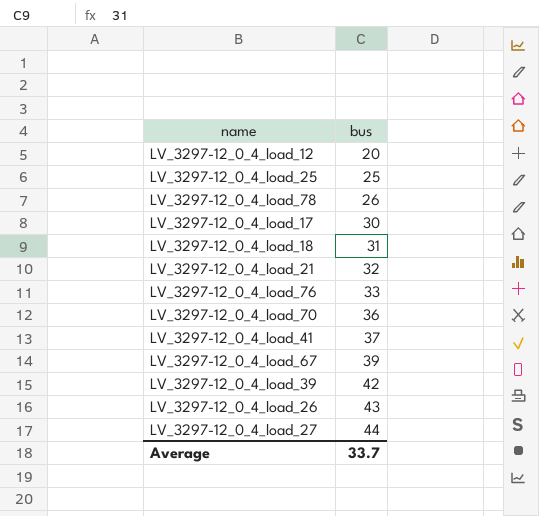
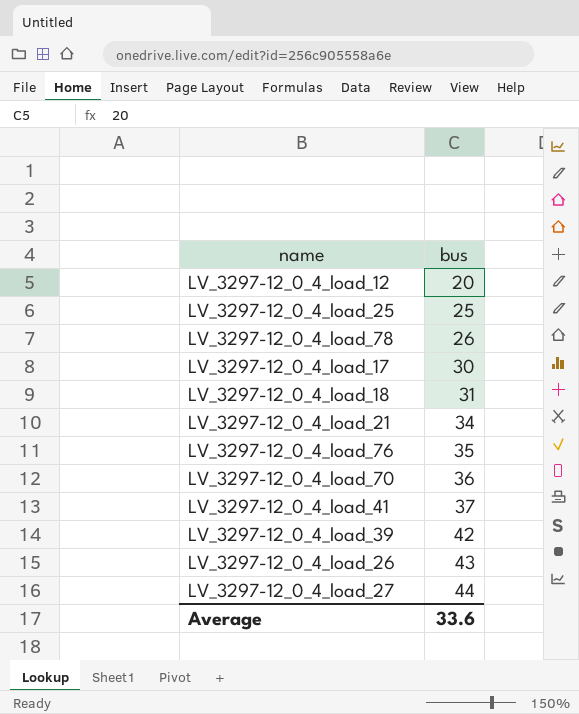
row LV_3297-12_0_4_load_67: 39 -> none
LV_3297-12_0_4_load_21 | bus: 32 -> 34
LV_3297-12_0_4_load_76 | bus: 33 -> 35
Average | bus: 33.7 -> 33.6

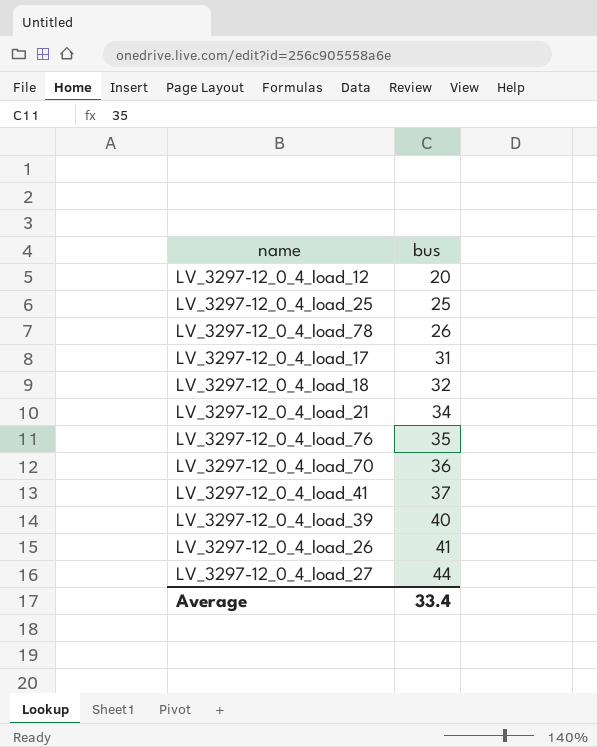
LV_3297-12_0_4_load_17 | bus: 30 -> 31
LV_3297-12_0_4_load_18 | bus: 31 -> 32
LV_3297-12_0_4_load_39 | bus: 42 -> 40
LV_3297-12_0_4_load_26 | bus: 43 -> 41
Average | bus: 33.6 -> 33.4

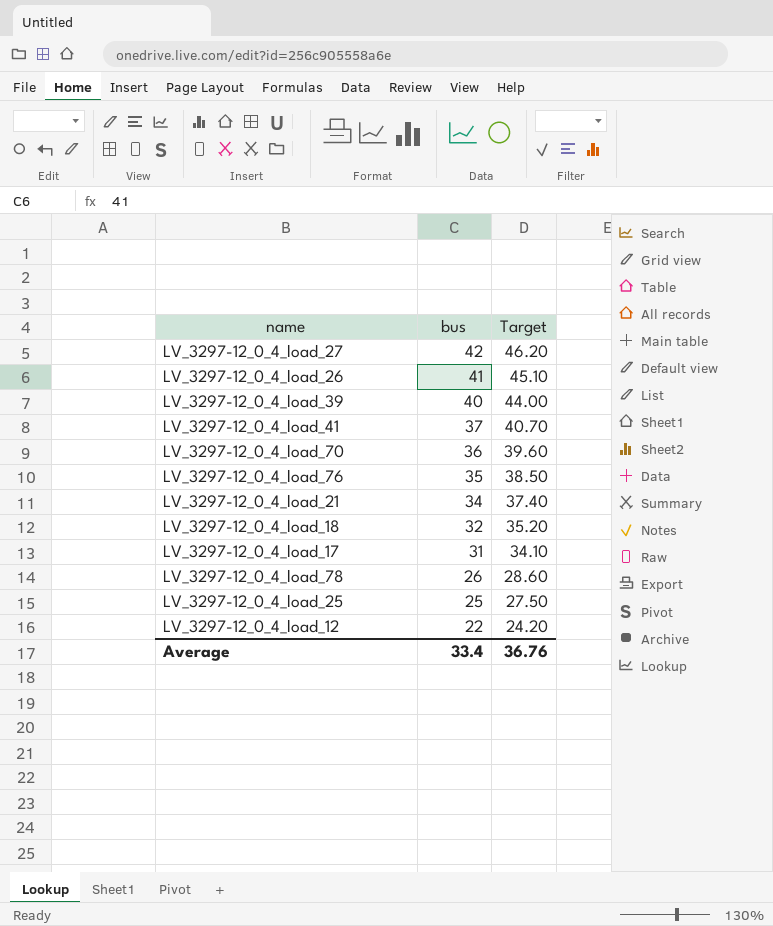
row order: bus ascending -> bus descending
column Target | formula: none -> [bus] * 1.1
LV_3297-12_0_4_load_27 | bus: 44 -> 42
LV_3297-12_0_4_load_12 | bus: 20 -> 22

